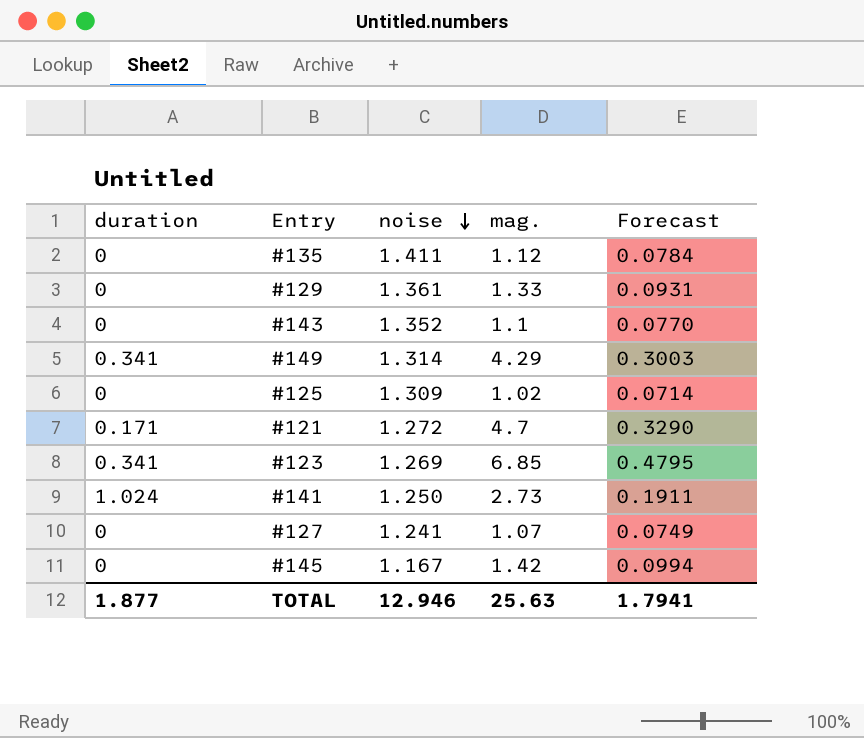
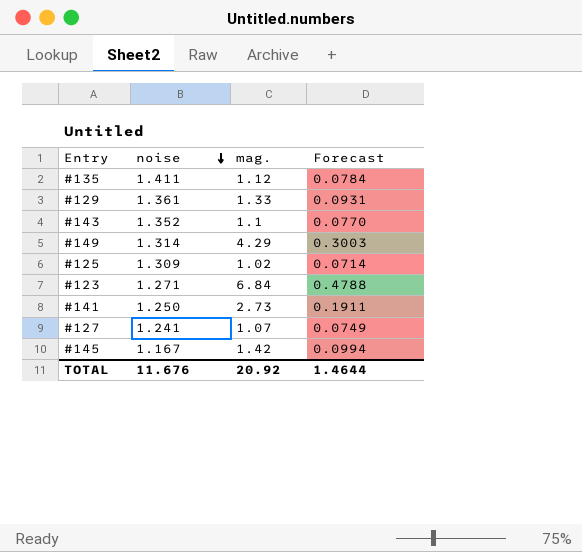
column duration | position: 1 -> none
row #121: 0.171 | 1.272 | 4.7 | 0.3290 -> none
#123 | noise: 1.269 -> 1.271
#123 | mag.: 6.85 -> 6.84
#123 | Forecast: 0.4795 -> 0.4788
TOTAL | noise: 12.946 -> 11.676
TOTAL | mag.: 25.63 -> 20.92
TOTAL | Forecast: 1.7941 -> 1.4644

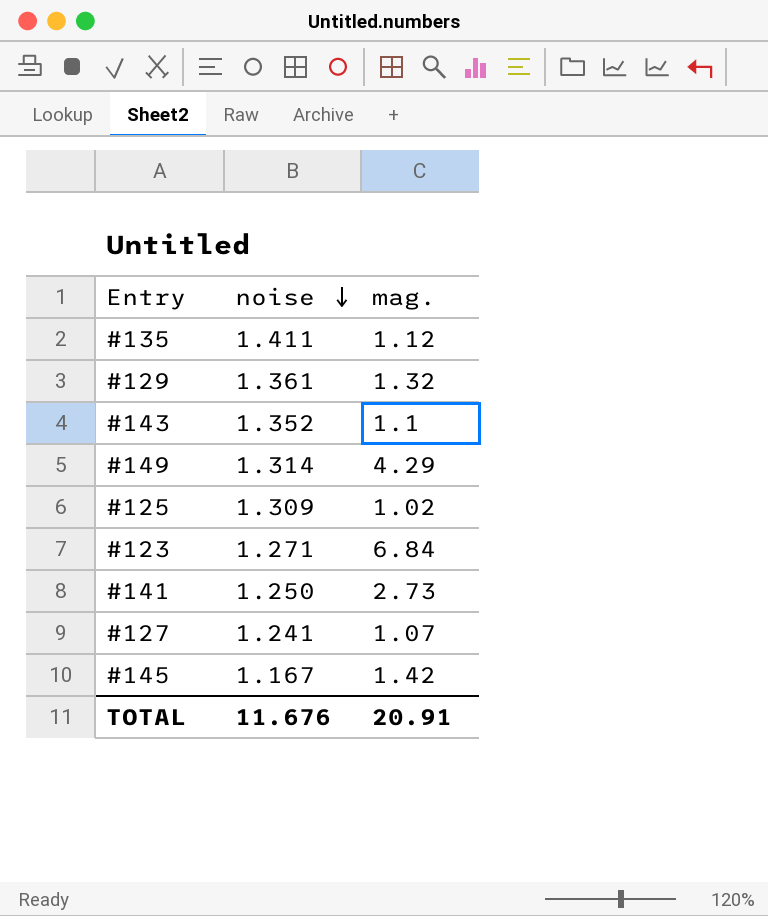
column Forecast | formula: [mag.] * 0.07 -> none
#129 | mag.: 1.33 -> 1.32
TOTAL | mag.: 20.92 -> 20.91

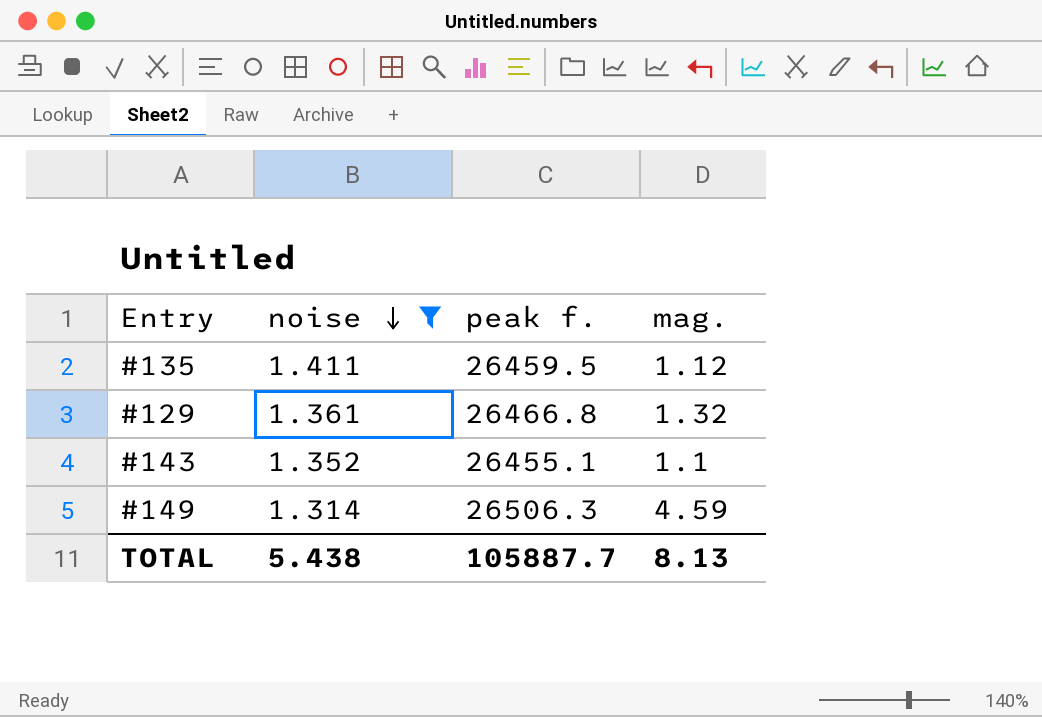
filter: none -> noise >= 1.314
column peak f. | position: none -> 3
#149 | mag.: 4.29 -> 4.59
TOTAL | noise: 11.676 -> 5.438
TOTAL | mag.: 20.91 -> 8.13

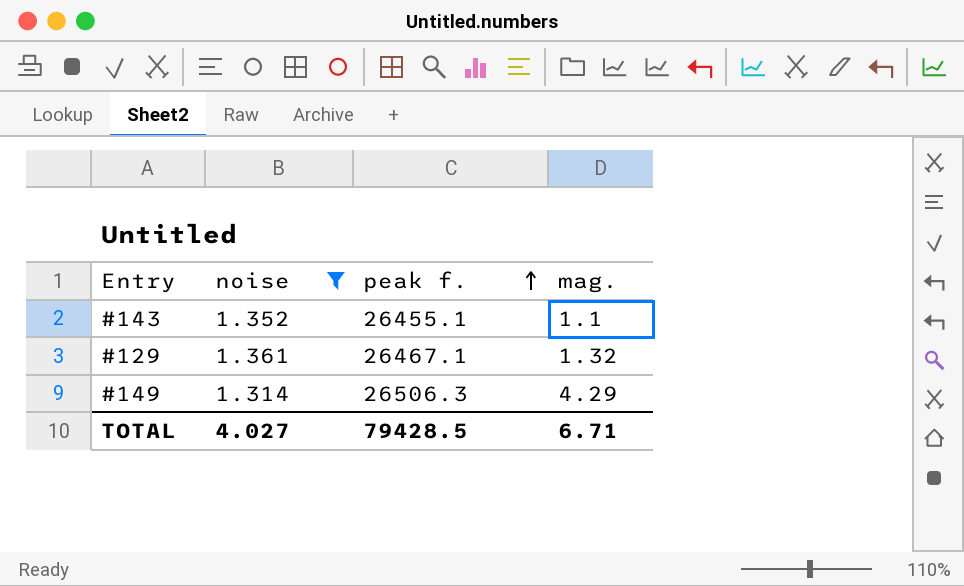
row order: noise descending -> peak f. ascending
row #135: 1.411 | 26459.5 | 1.12 -> none
#129 | peak f.: 26466.8 -> 26467.1
#149 | mag.: 4.59 -> 4.29
TOTAL | noise: 5.438 -> 4.027
TOTAL | peak f.: 105887.7 -> 79428.5
TOTAL | mag.: 8.13 -> 6.71

